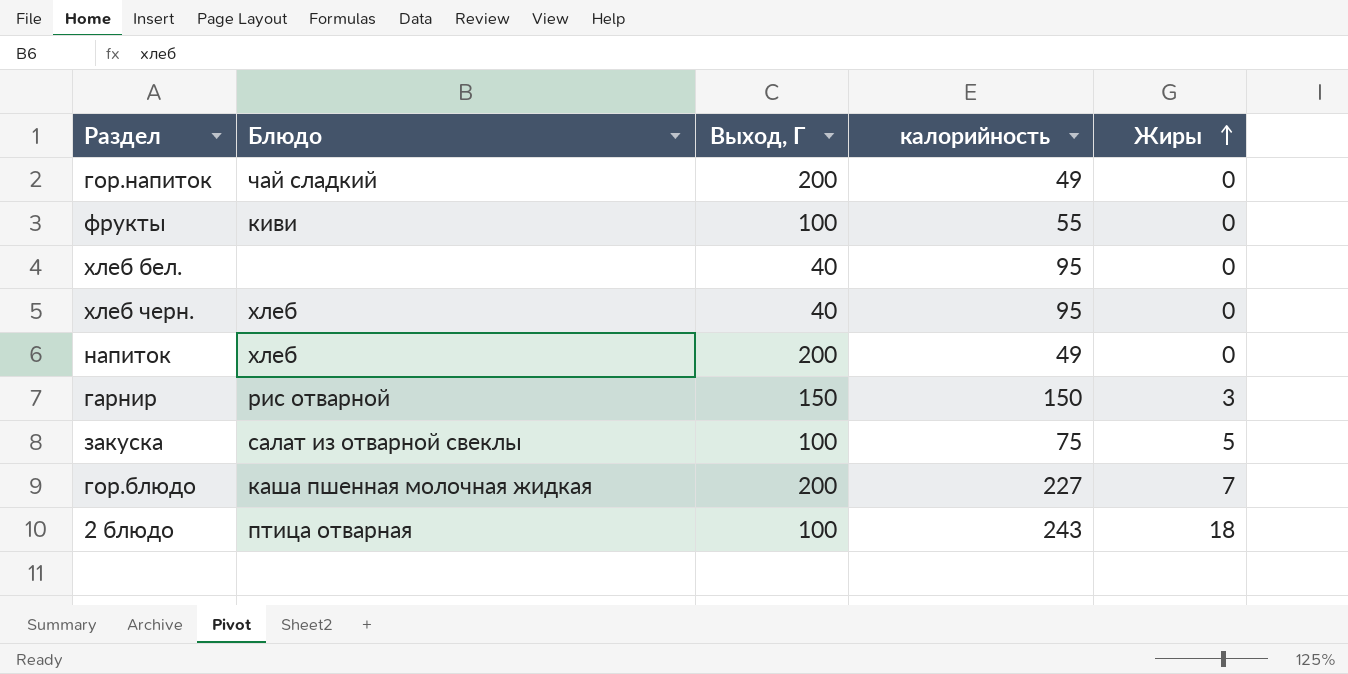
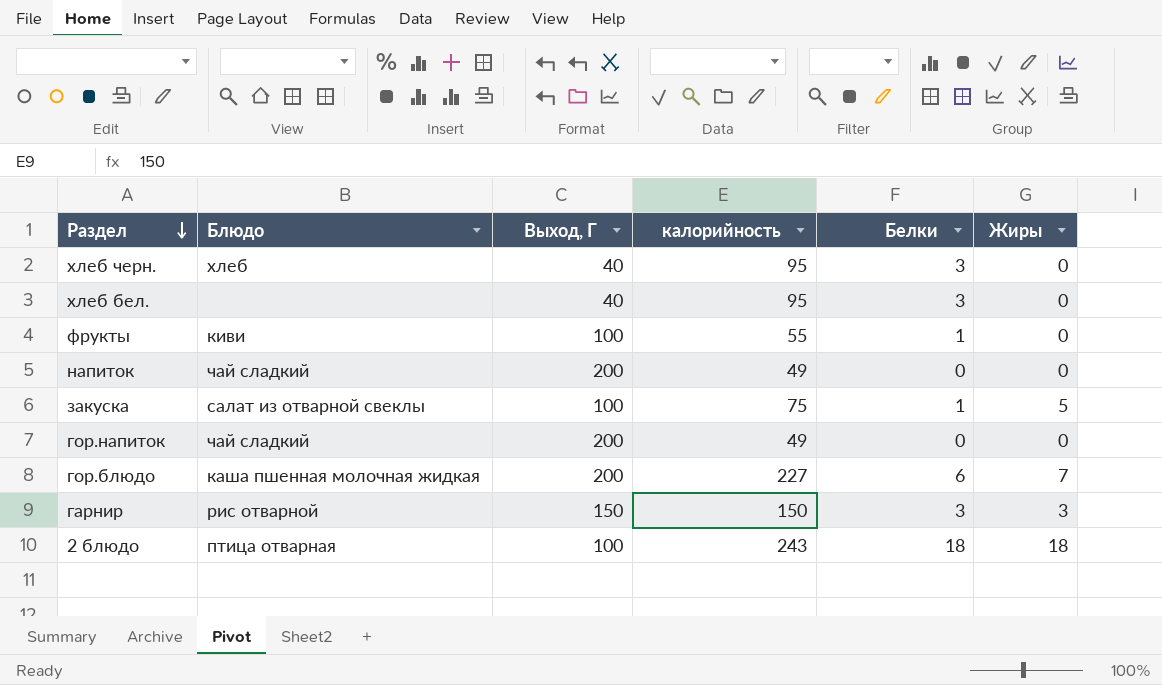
row order: Жиры ascending -> Раздел descending
column Белки | position: none -> 5
напиток | Блюдо: хлеб -> чай сладкий

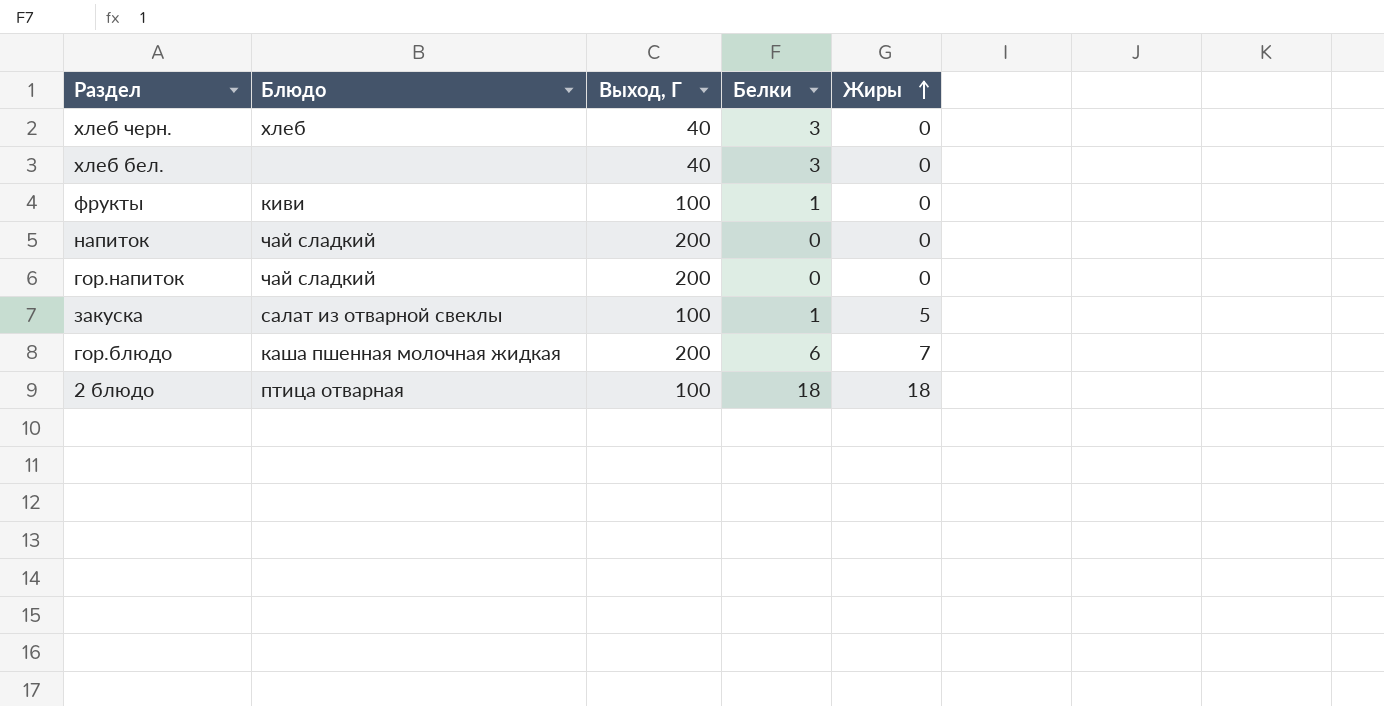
row order: Раздел descending -> Жиры ascending
column калорийность | position: 4 -> none
row гарнир: рис отварной | 150 | 150 | 3 | 3 -> none

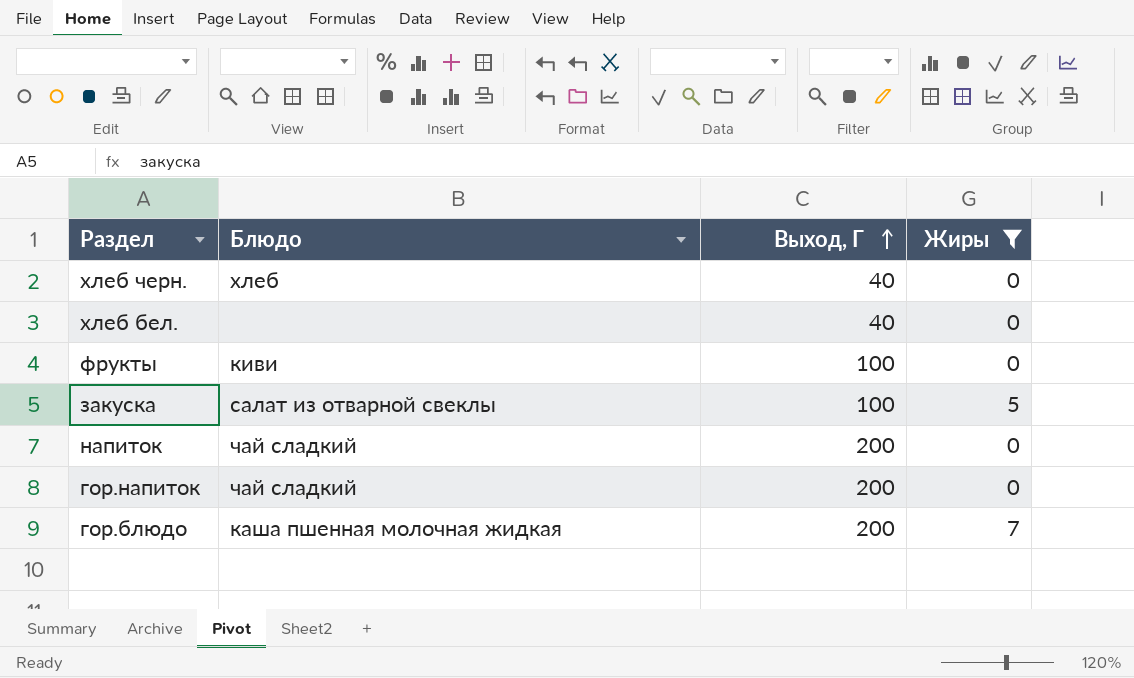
filter: none -> Жиры != 18
row order: Жиры ascending -> Выход, Г ascending
column Белки | position: 4 -> none

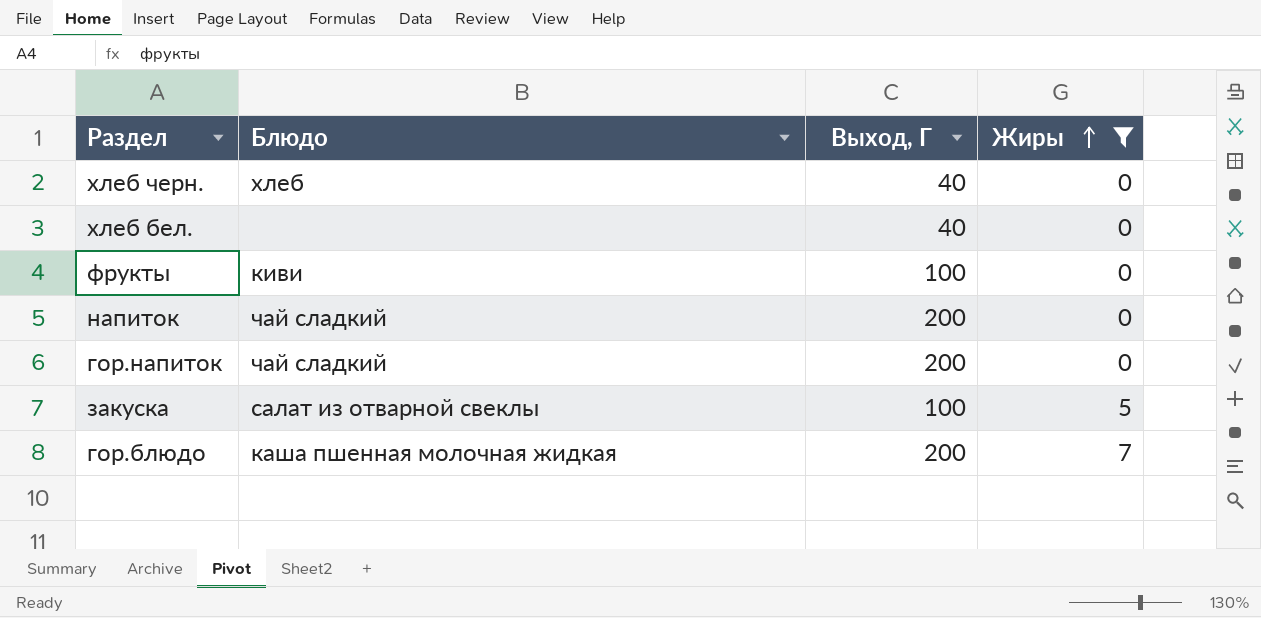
row order: Выход, Г ascending -> Жиры ascending

